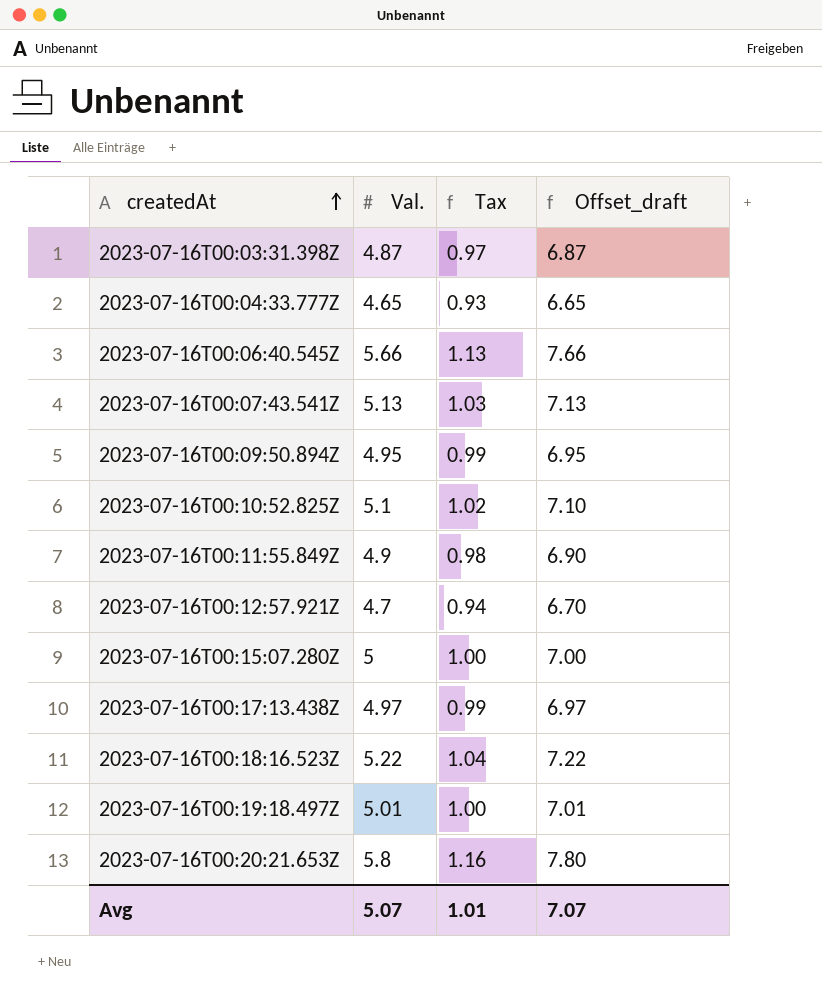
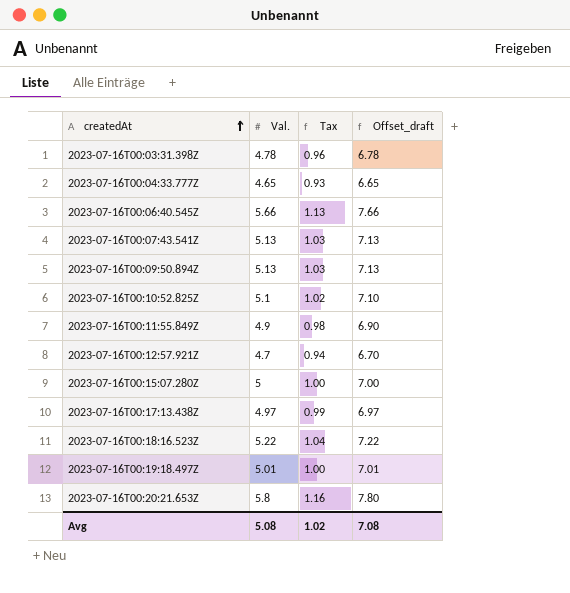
2023-07-16T00:03:31.398Z | Val.: 4.87 -> 4.78
2023-07-16T00:03:31.398Z | Tax: 0.97 -> 0.96
2023-07-16T00:03:31.398Z | Offset_draft: 6.87 -> 6.78
2023-07-16T00:09:50.894Z | Val.: 4.95 -> 5.13
2023-07-16T00:09:50.894Z | Tax: 0.99 -> 1.03
2023-07-16T00:09:50.894Z | Offset_draft: 6.95 -> 7.13
Avg | Val.: 5.07 -> 5.08
Avg | Tax: 1.01 -> 1.02
Avg | Offset_draft: 7.07 -> 7.08

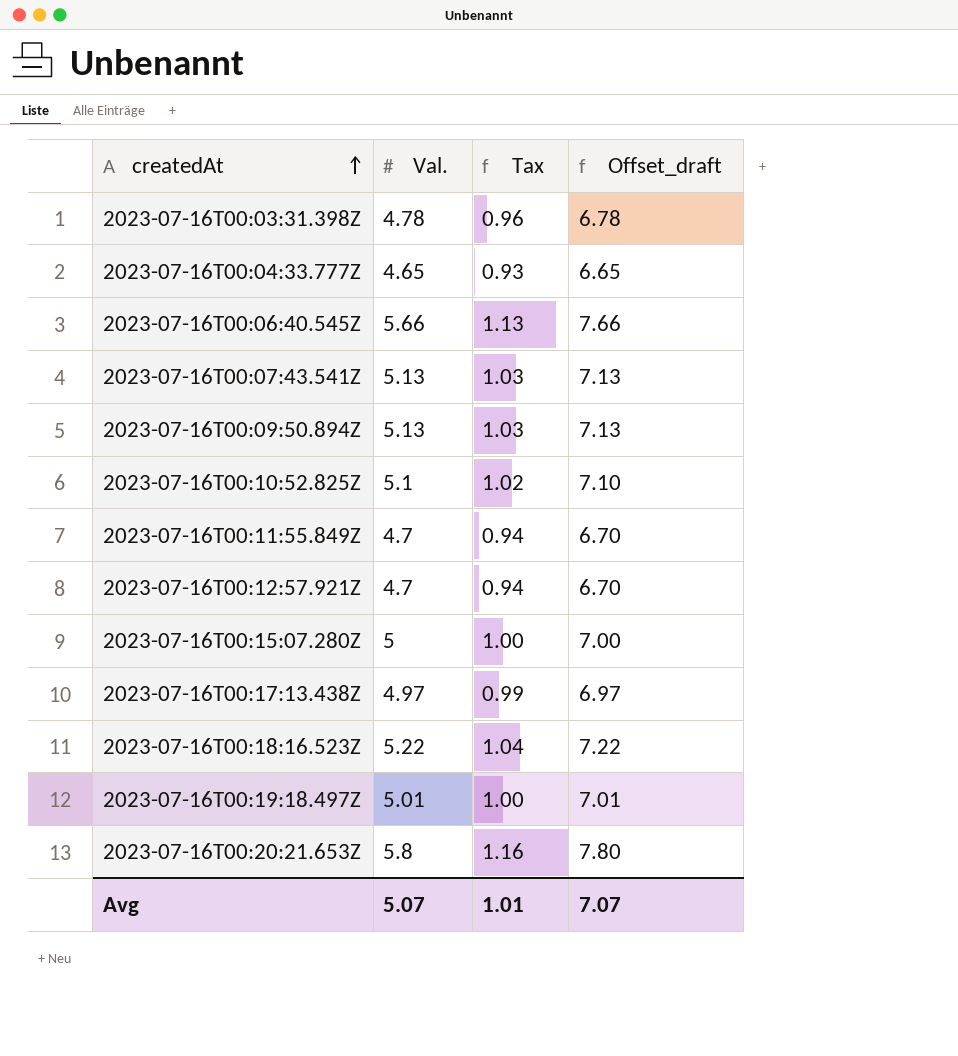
2023-07-16T00:11:55.849Z | Val.: 4.9 -> 4.7
2023-07-16T00:11:55.849Z | Tax: 0.98 -> 0.94
2023-07-16T00:11:55.849Z | Offset_draft: 6.90 -> 6.70
Avg | Val.: 5.08 -> 5.07
Avg | Tax: 1.02 -> 1.01
Avg | Offset_draft: 7.08 -> 7.07

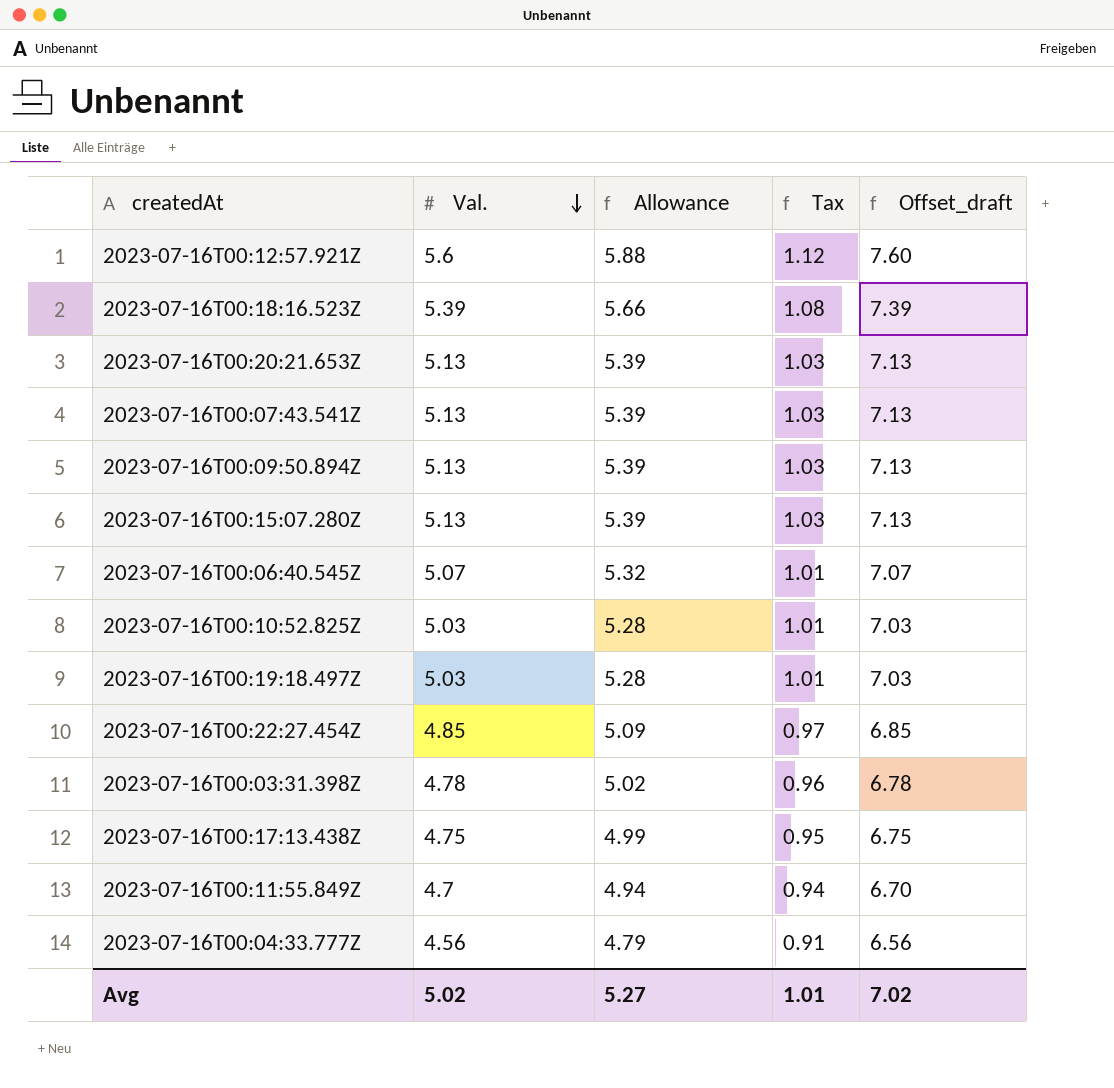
row order: createdAt ascending -> Val. descending
column Allowance | formula: none -> [Val.] * 1.05
2023-07-16T00:12:57.921Z | Val.: 4.7 -> 5.6
2023-07-16T00:12:57.921Z | Tax: 0.94 -> 1.12
2023-07-16T00:12:57.921Z | Offset_draft: 6.70 -> 7.60
2023-07-16T00:18:16.523Z | Val.: 5.22 -> 5.39
2023-07-16T00:18:16.523Z | Tax: 1.04 -> 1.08
2023-07-16T00:18:16.523Z | Offset_draft: 7.22 -> 7.39
2023-07-16T00:20:21.653Z | Val.: 5.8 -> 5.13
2023-07-16T00:20:21.653Z | Tax: 1.16 -> 1.03
2023-07-16T00:20:21.653Z | Offset_draft: 7.80 -> 7.13
2023-07-16T00:15:07.280Z | Val.: 5 -> 5.13
2023-07-16T00:15:07.280Z | Tax: 1.00 -> 1.03
2023-07-16T00:15:07.280Z | Offset_draft: 7.00 -> 7.13
2023-07-16T00:06:40.545Z | Val.: 5.66 -> 5.07
2023-07-16T00:06:40.545Z | Tax: 1.13 -> 1.01
2023-07-16T00:06:40.545Z | Offset_draft: 7.66 -> 7.07
2023-07-16T00:10:52.825Z | Val.: 5.1 -> 5.03
2023-07-16T00:10:52.825Z | Tax: 1.02 -> 1.01
2023-07-16T00:10:52.825Z | Offset_draft: 7.10 -> 7.03
2023-07-16T00:19:18.497Z | Val.: 5.01 -> 5.03
2023-07-16T00:19:18.497Z | Tax: 1.00 -> 1.01
2023-07-16T00:19:18.497Z | Offset_draft: 7.01 -> 7.03
row 2023-07-16T00:22:27.454Z: none -> 4.85 | 5.09 | 0.97 | 6.85
2023-07-16T00:17:13.438Z | Val.: 4.97 -> 4.75
2023-07-16T00:17:13.438Z | Tax: 0.99 -> 0.95
2023-07-16T00:17:13.438Z | Offset_draft: 6.97 -> 6.75
2023-07-16T00:04:33.777Z | Val.: 4.65 -> 4.56
2023-07-16T00:04:33.777Z | Tax: 0.93 -> 0.91
2023-07-16T00:04:33.777Z | Offset_draft: 6.65 -> 6.56
Avg | Val.: 5.07 -> 5.02
Avg | Offset_draft: 7.07 -> 7.02

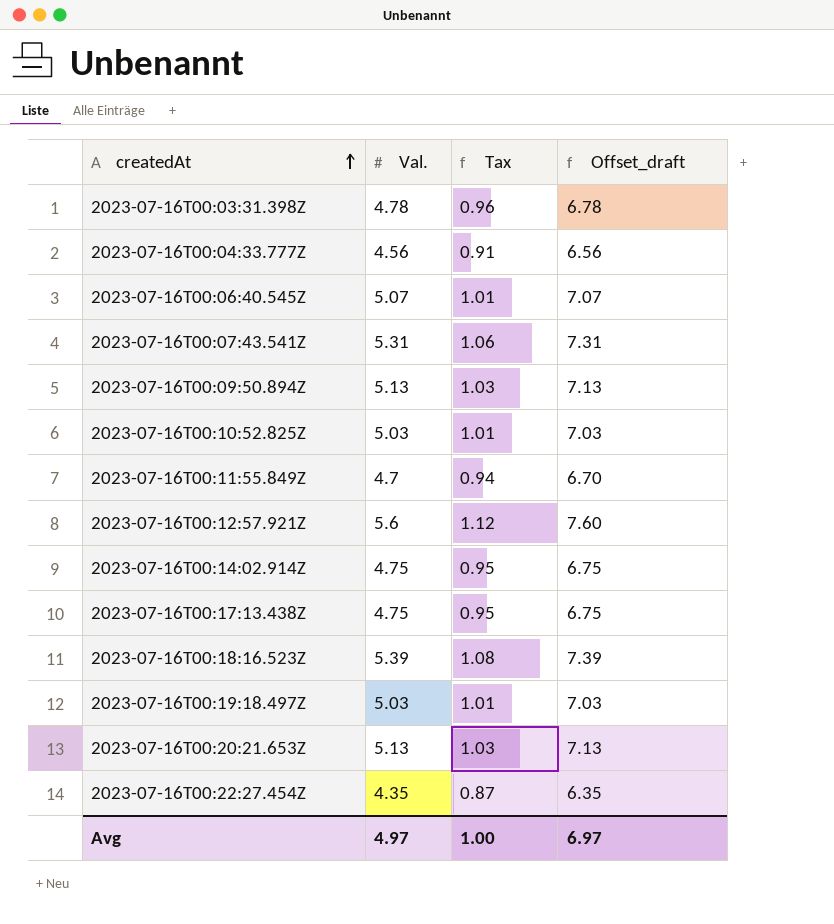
row order: Val. descending -> createdAt ascending
column Allowance | formula: [Val.] * 1.05 -> none
row 2023-07-16T00:15:07.280Z: 5.13 | 5.39 | 1.03 | 7.13 -> none
2023-07-16T00:07:43.541Z | Val.: 5.13 -> 5.31
2023-07-16T00:07:43.541Z | Tax: 1.03 -> 1.06
2023-07-16T00:07:43.541Z | Offset_draft: 7.13 -> 7.31
row 2023-07-16T00:14:02.914Z: none -> 4.75 | 0.95 | 6.75
2023-07-16T00:22:27.454Z | Val.: 4.85 -> 4.35
2023-07-16T00:22:27.454Z | Tax: 0.97 -> 0.87
2023-07-16T00:22:27.454Z | Offset_draft: 6.85 -> 6.35
Avg | Val.: 5.02 -> 4.97
Avg | Tax: 1.01 -> 1.00
Avg | Offset_draft: 7.02 -> 6.97

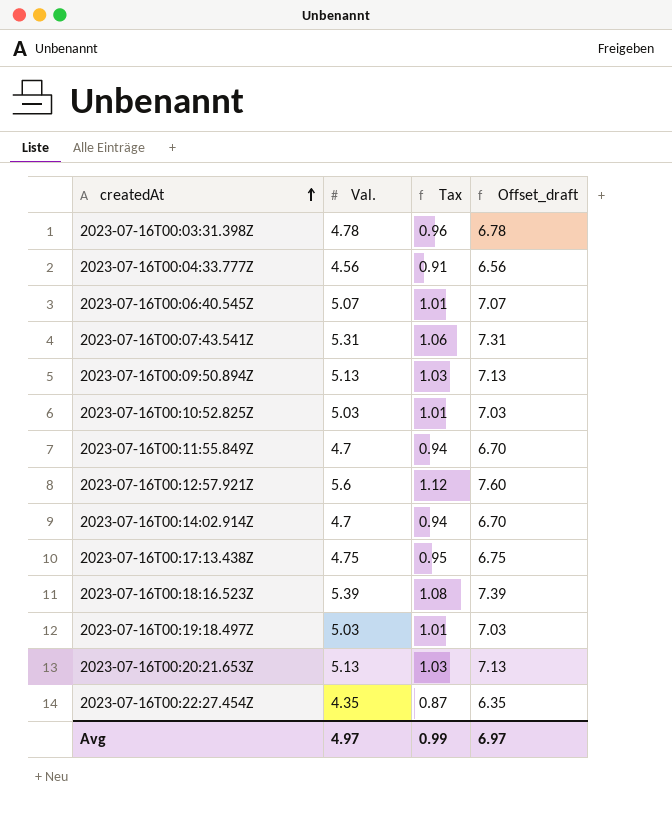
2023-07-16T00:14:02.914Z | Val.: 4.75 -> 4.7
2023-07-16T00:14:02.914Z | Tax: 0.95 -> 0.94
2023-07-16T00:14:02.914Z | Offset_draft: 6.75 -> 6.70
Avg | Tax: 1.00 -> 0.99

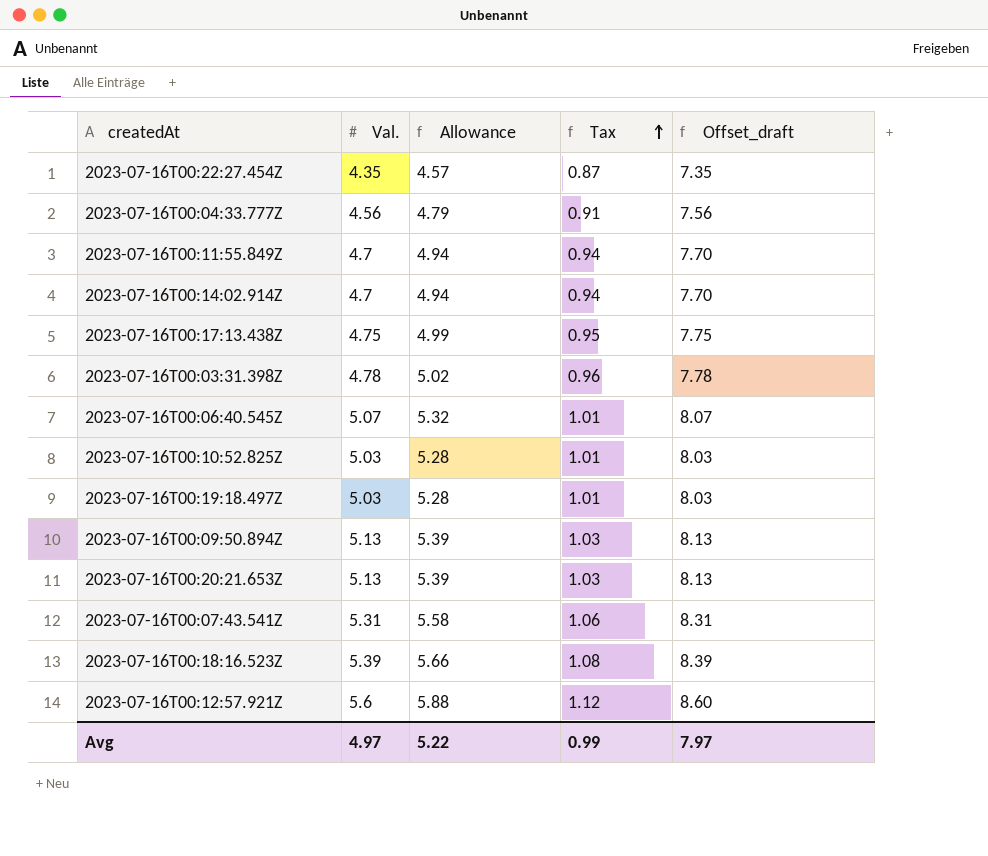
row order: createdAt ascending -> Tax ascending
column Allowance | formula: none -> [Val.] * 1.05
column Offset_draft | formula: [Val.] + 2 -> [Val.] + 3
Avg | Offset_draft: 6.97 -> 7.97

